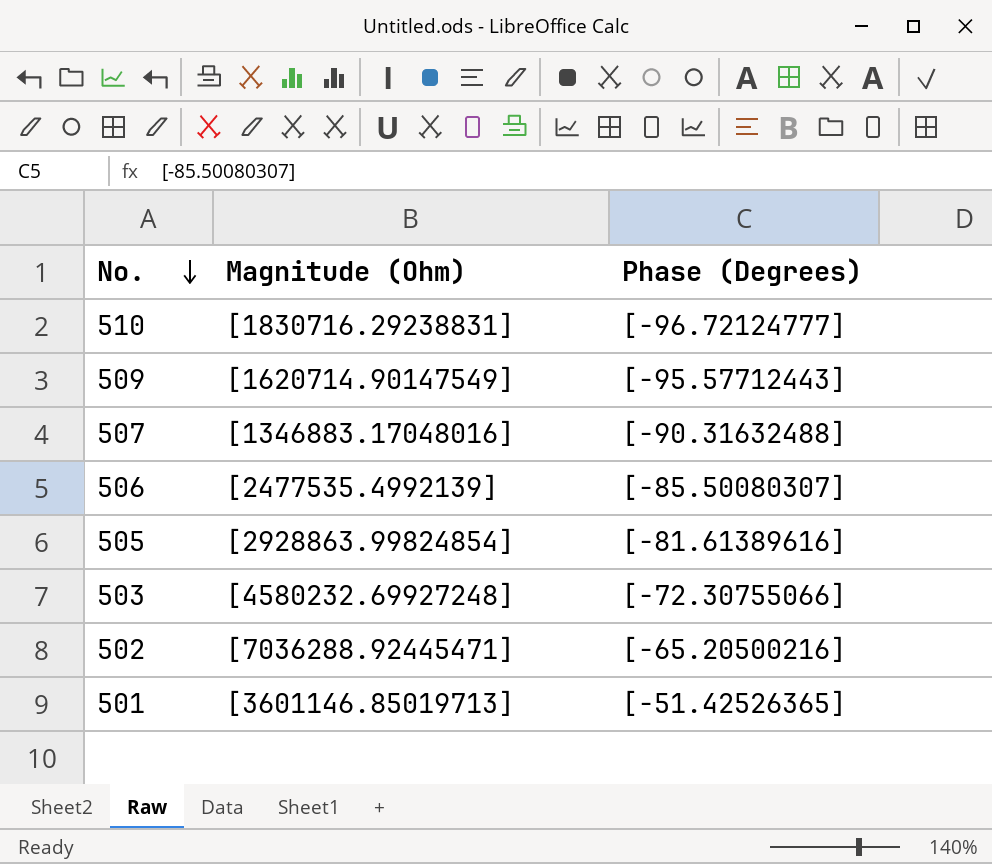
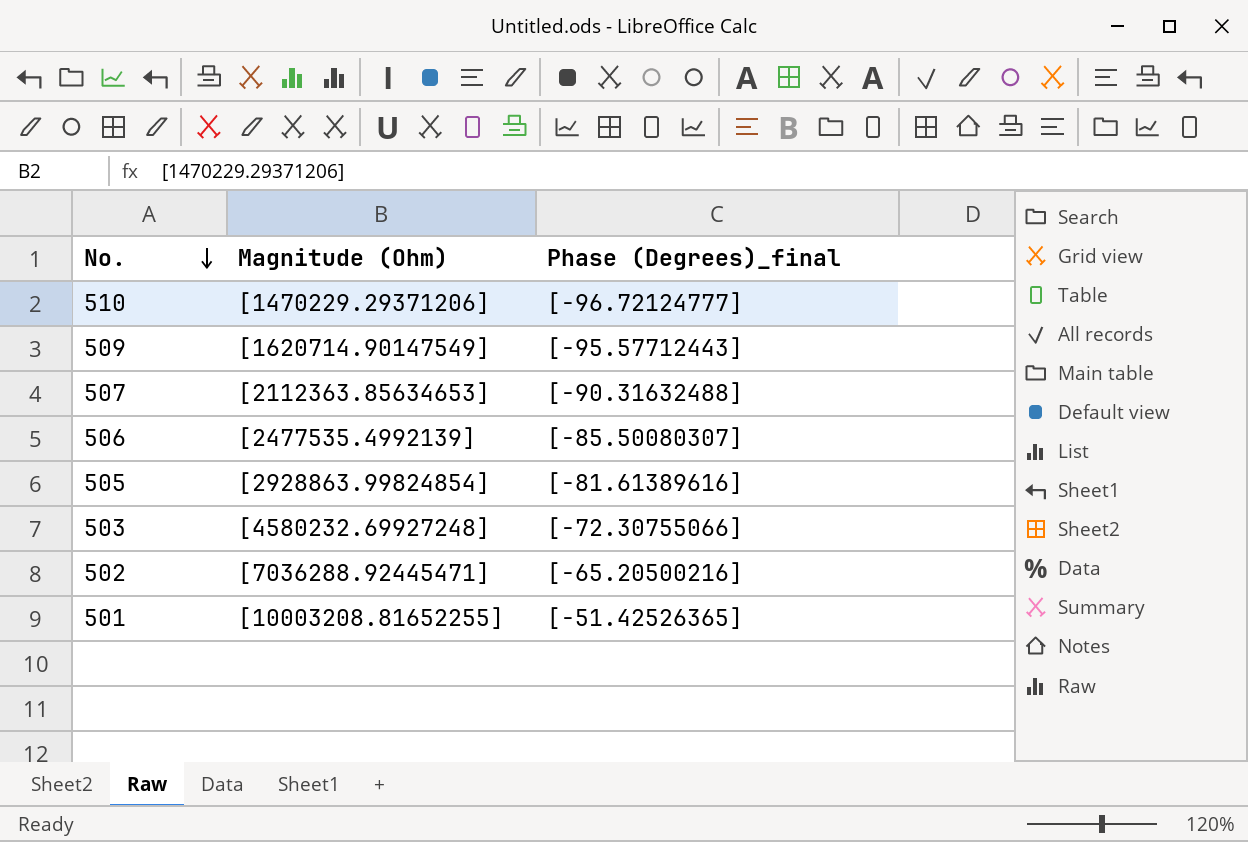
column name: Phase (Degrees) -> Phase (Degrees)_final
510 | Magnitude (Ohm): [1830716.29238831] -> [1470229.29371206]
507 | Magnitude (Ohm): [1346883.17048016] -> [2112363.85634653]
501 | Magnitude (Ohm): [3601146.85019713] -> [10003208.81652255]

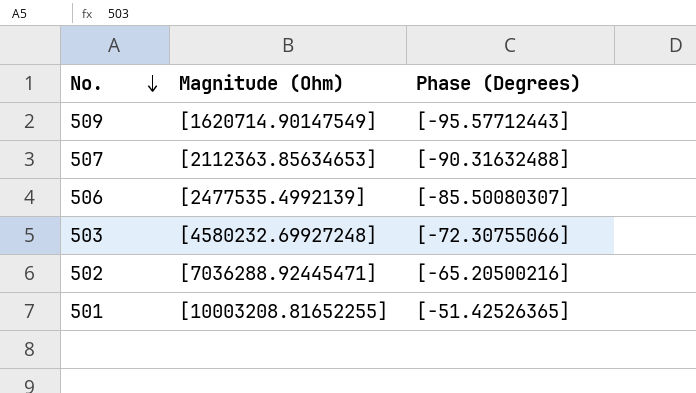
column name: Phase (Degrees)_final -> Phase (Degrees)
row 510: [1470229.29371206] | [-96.72124777] -> none
row 505: [2928863.99824854] | [-81.61389616] -> none

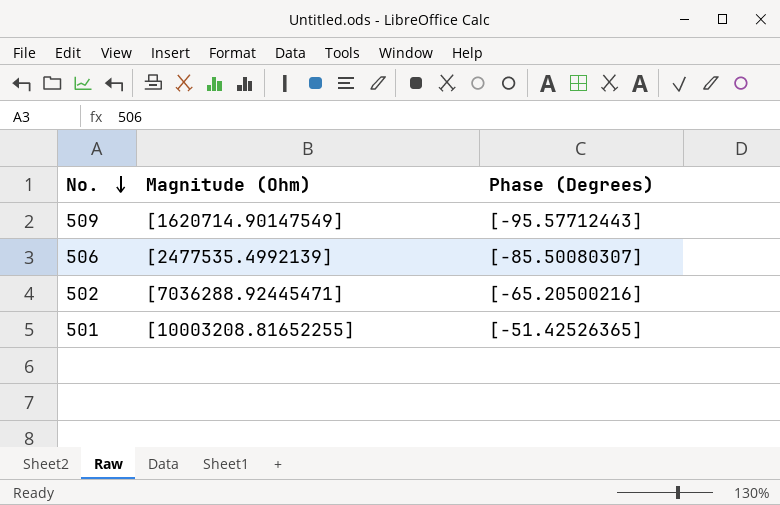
row 507: [2112363.85634653] | [-90.31632488] -> none
row 503: [4580232.69927248] | [-72.30755066] -> none

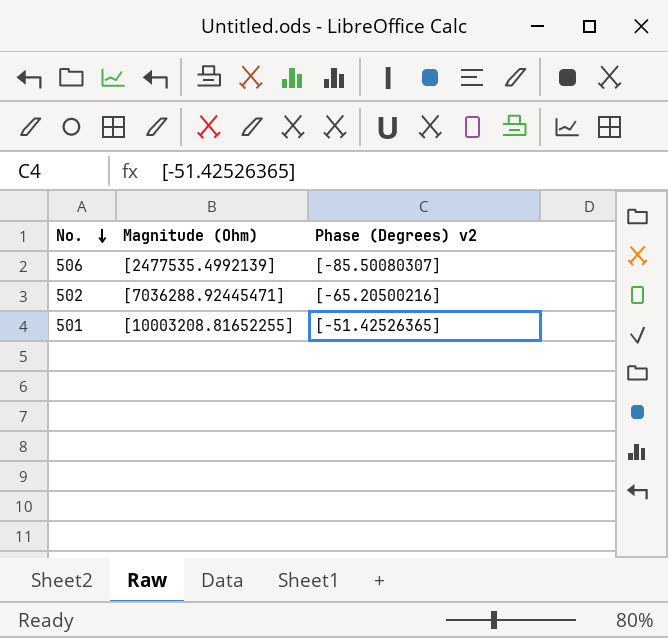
column name: Phase (Degrees) -> Phase (Degrees) v2
row 509: [1620714.90147549] | [-95.57712443] -> none

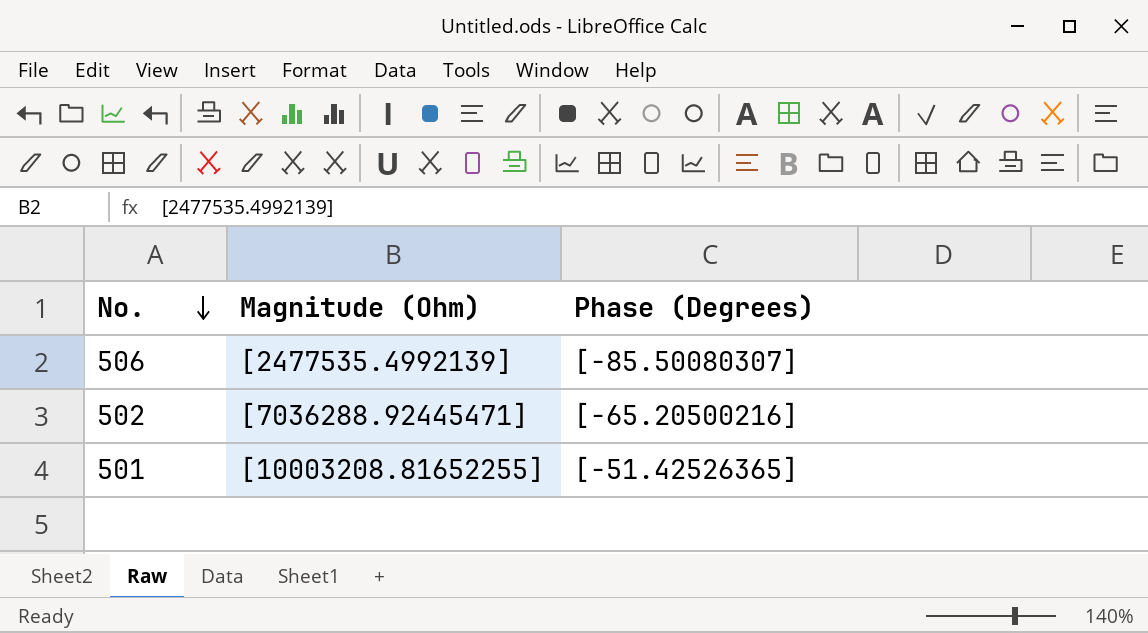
column name: Phase (Degrees) v2 -> Phase (Degrees)

